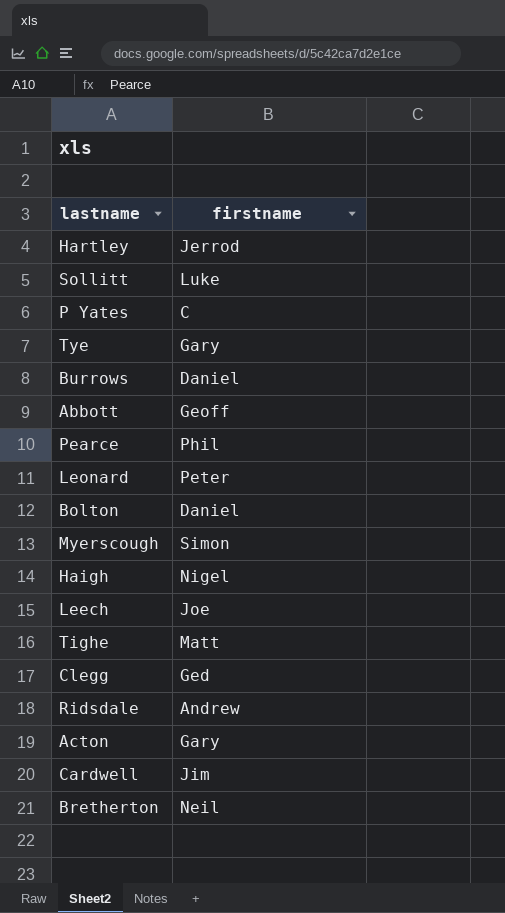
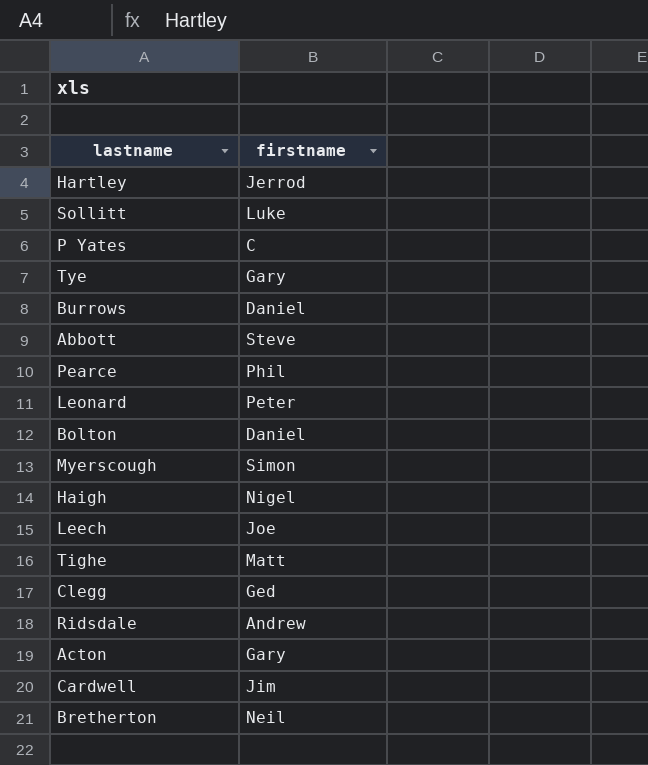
Abbott | firstname: Geoff -> Steve

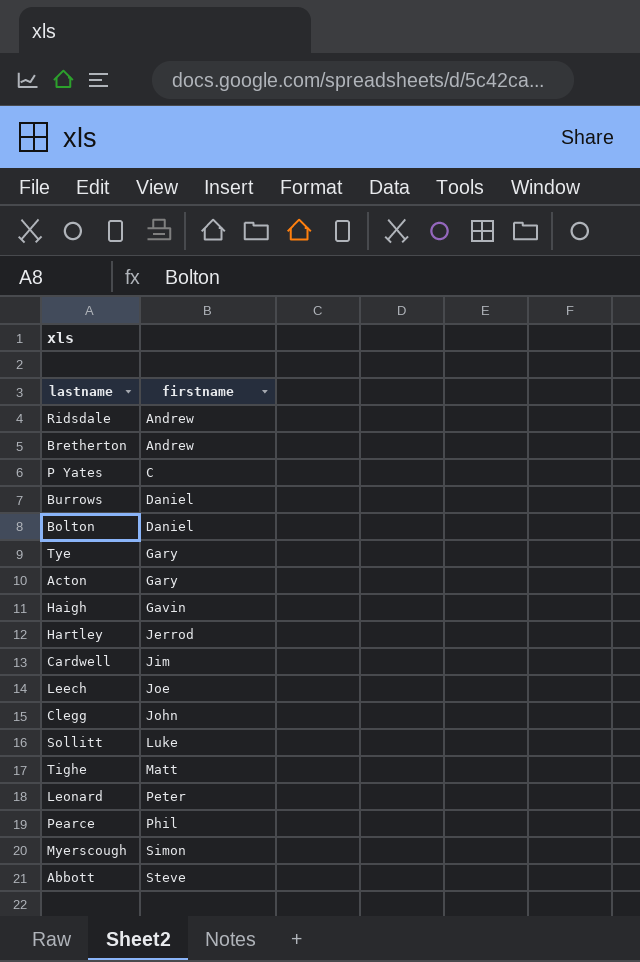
row order: none -> firstname ascending
Bretherton | firstname: Neil -> Andrew
Haigh | firstname: Nigel -> Gavin
Clegg | firstname: Ged -> John

